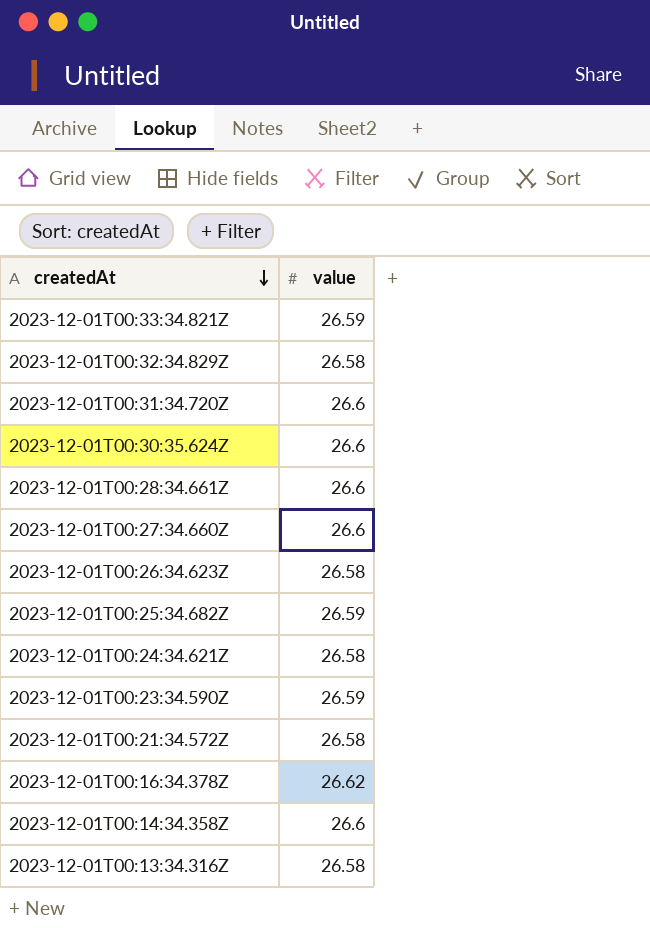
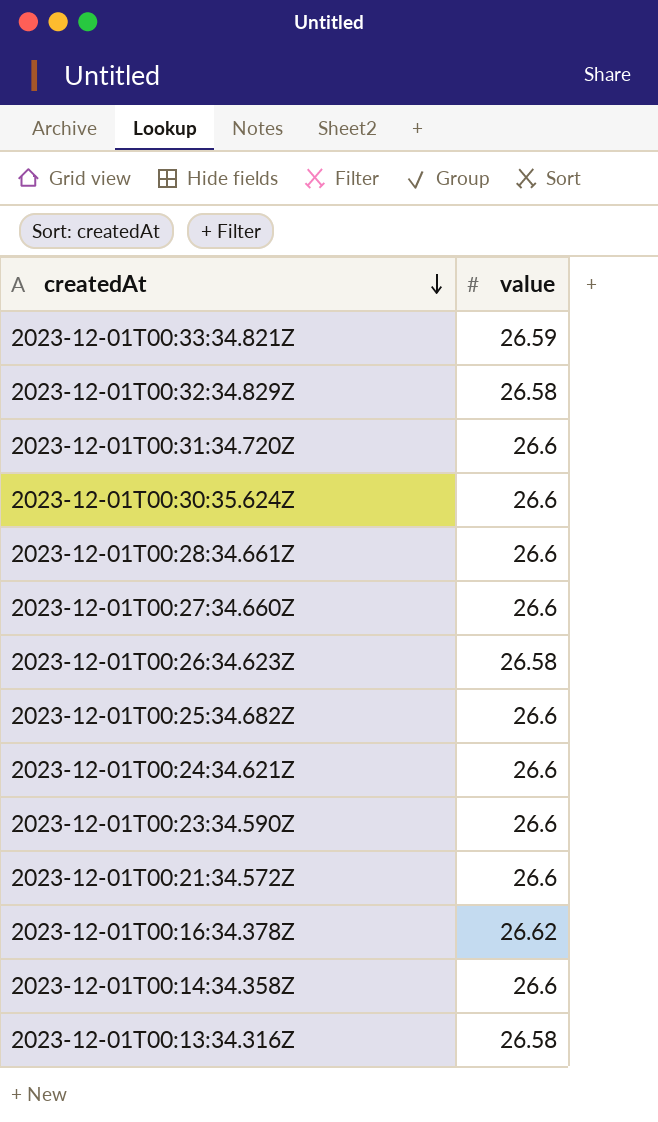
2023-12-01T00:25:34.682Z | value: 26.59 -> 26.6
2023-12-01T00:24:34.621Z | value: 26.58 -> 26.6
2023-12-01T00:23:34.590Z | value: 26.59 -> 26.6
2023-12-01T00:21:34.572Z | value: 26.58 -> 26.6

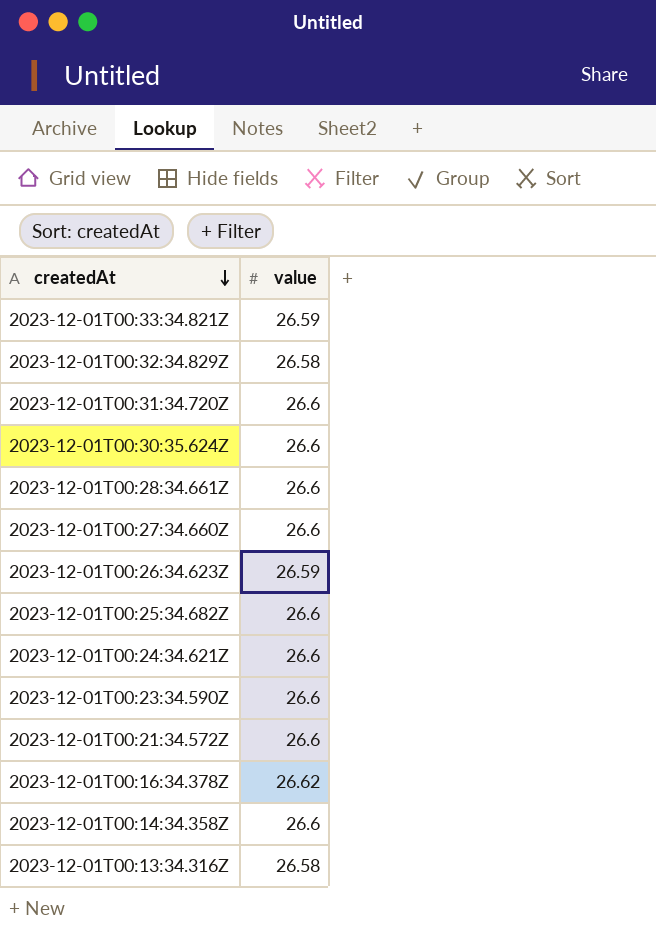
2023-12-01T00:26:34.623Z | value: 26.58 -> 26.59

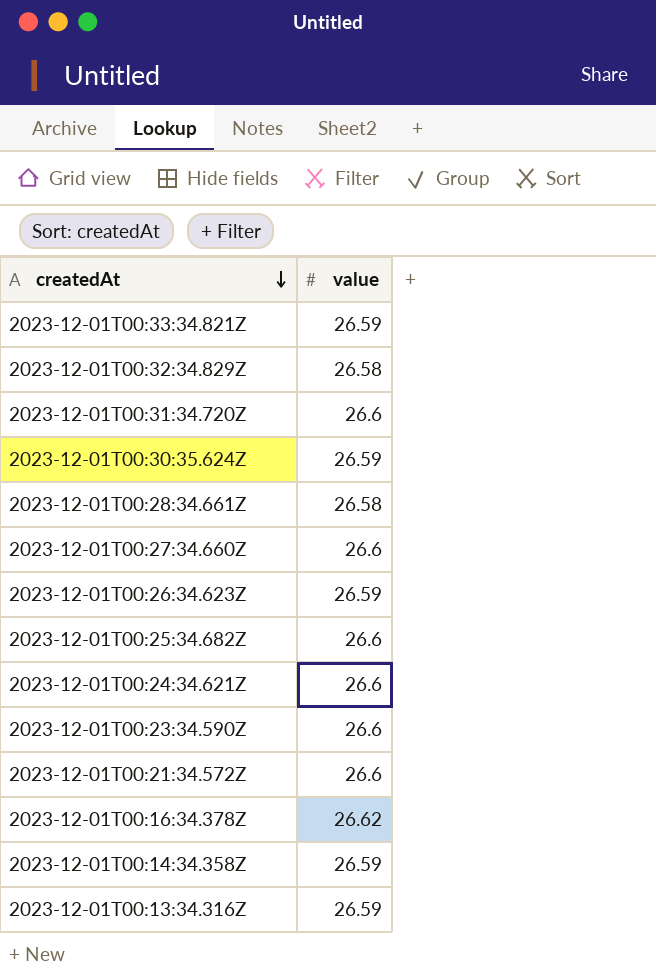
2023-12-01T00:30:35.624Z | value: 26.6 -> 26.59
2023-12-01T00:28:34.661Z | value: 26.6 -> 26.58
2023-12-01T00:14:34.358Z | value: 26.6 -> 26.59
2023-12-01T00:13:34.316Z | value: 26.58 -> 26.59

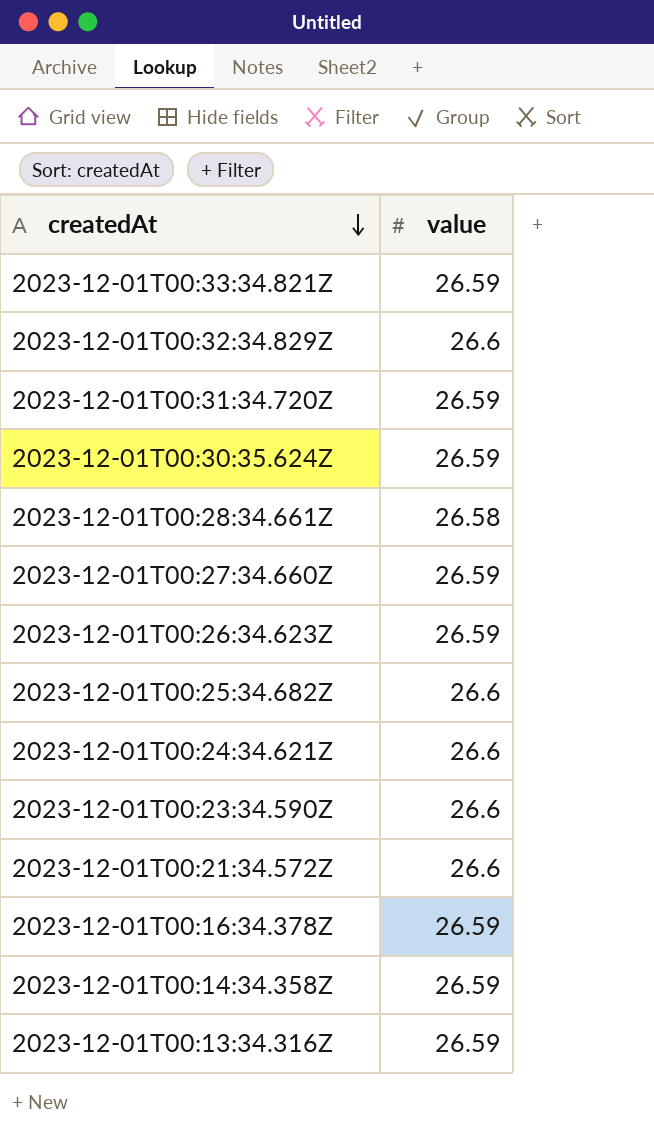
2023-12-01T00:32:34.829Z | value: 26.58 -> 26.6
2023-12-01T00:31:34.720Z | value: 26.6 -> 26.59
2023-12-01T00:27:34.660Z | value: 26.6 -> 26.59
2023-12-01T00:16:34.378Z | value: 26.62 -> 26.59

